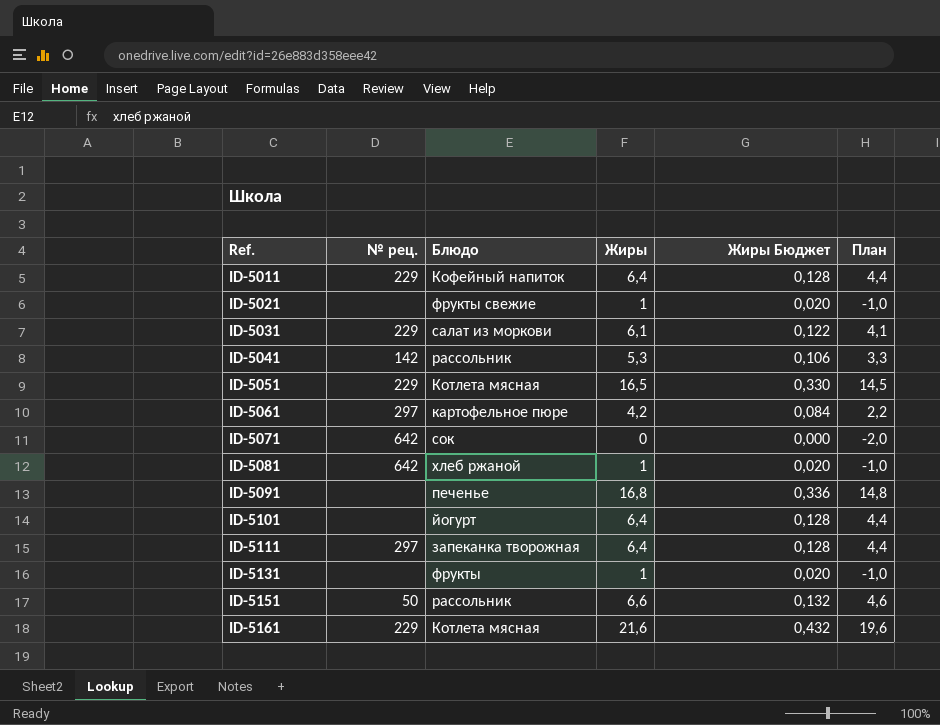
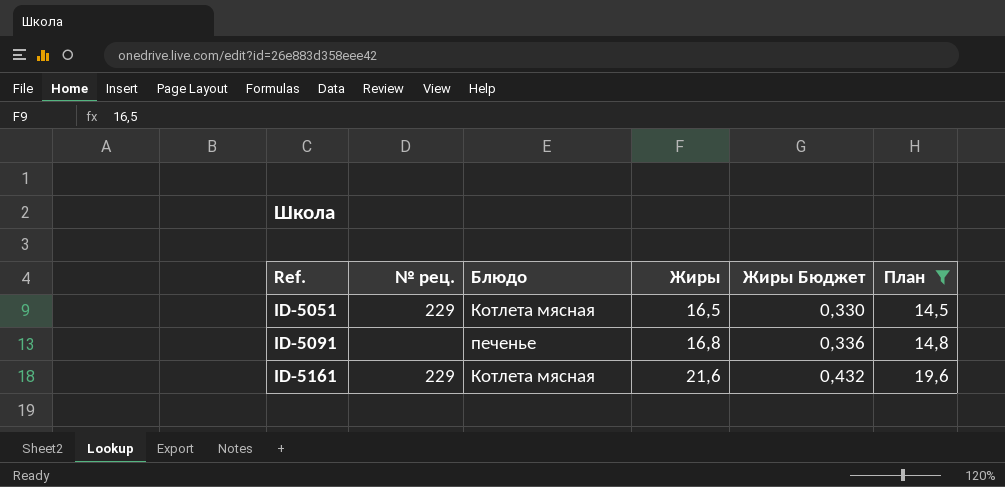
filter: none -> План >= 14,5

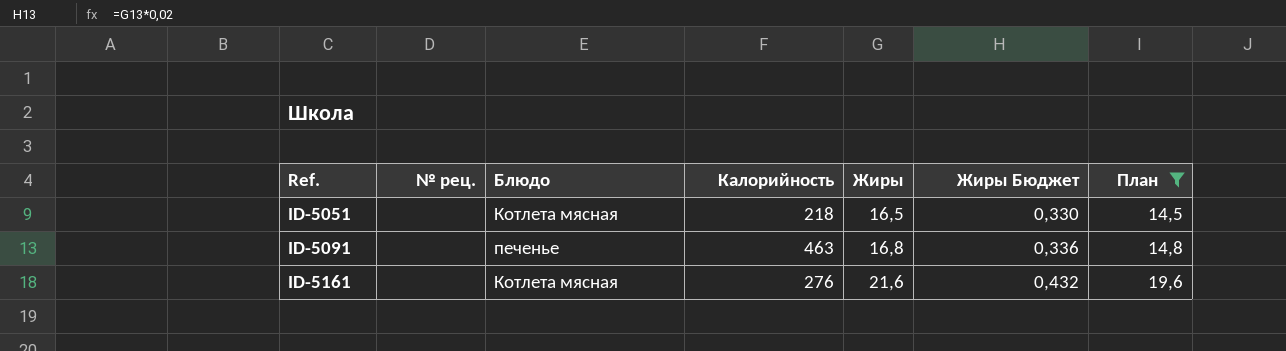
column Калорийность | position: none -> 4
ID-5051 | № рец.: 229 -> none
ID-5161 | № рец.: 229 -> none

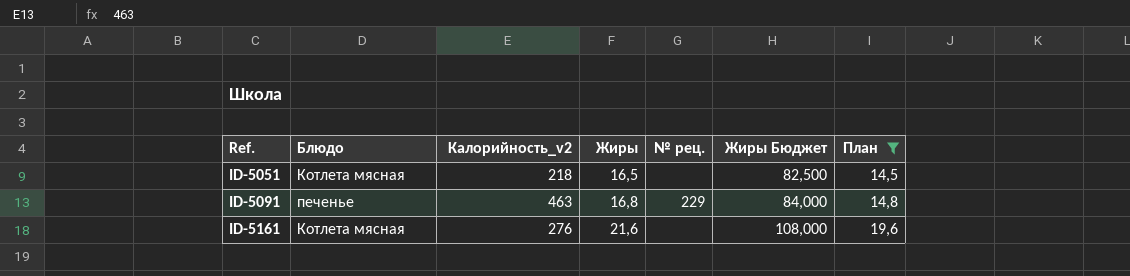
column name: Калорийность -> Калорийность_v2
column № рец. | position: 2 -> 5
column Жиры Бюджет | formula: [Жиры] * 0,02 -> [Жиры] * 5
ID-5091 | № рец.: none -> 229

